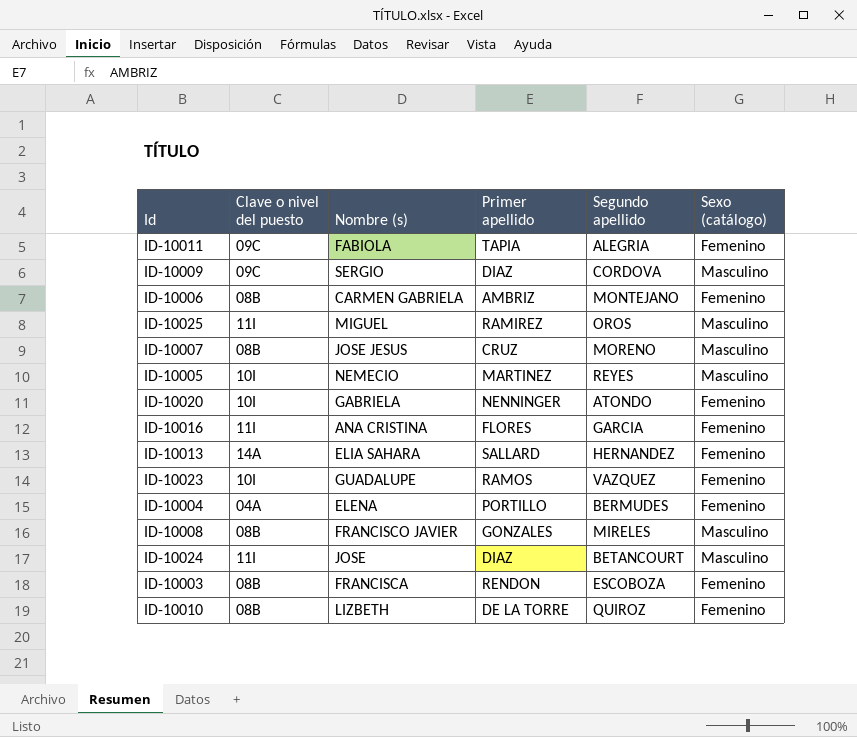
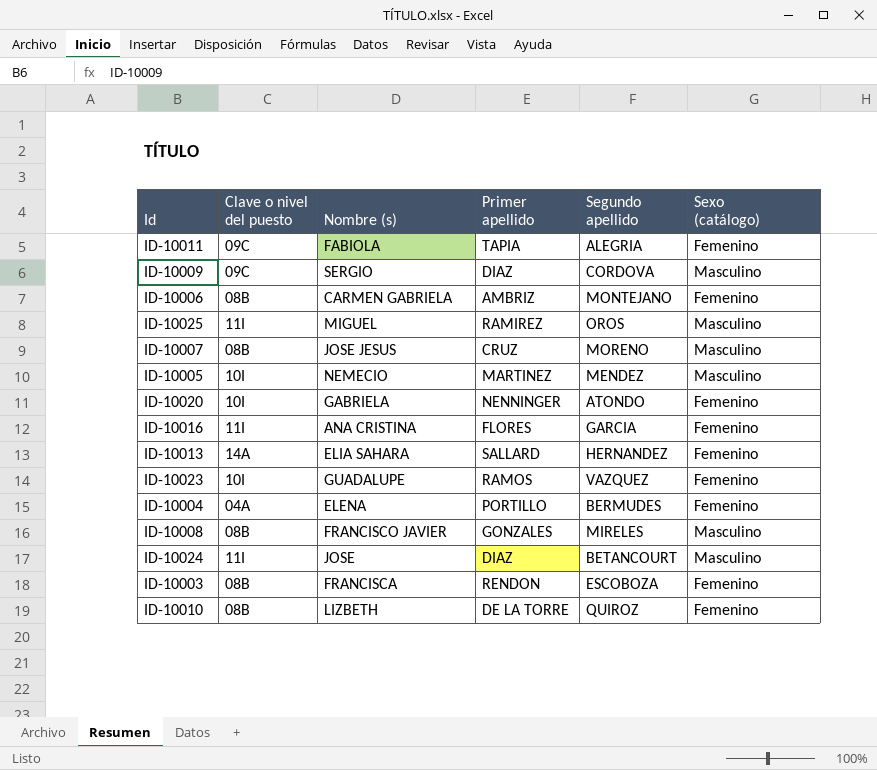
ID-10005 | Segundo apellido: REYES -> MENDEZ

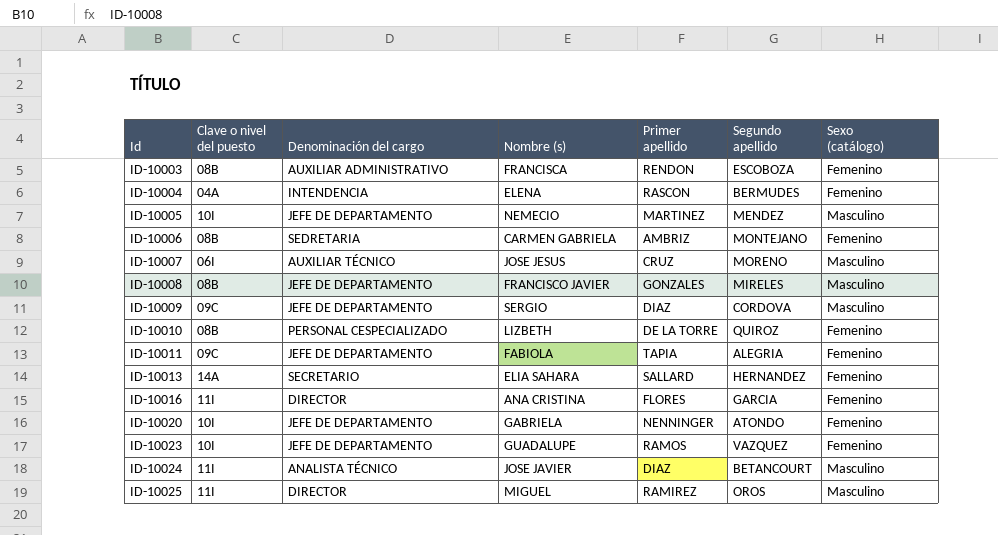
row order: none -> Id ascending
column Denominación del cargo | position: none -> 3
ID-10004 | Primer apellido: PORTILLO -> RASCON
ID-10007 | Clave o nivel del puesto: 08B -> 06I
ID-10024 | Nombre (s): JOSE -> JOSE JAVIER

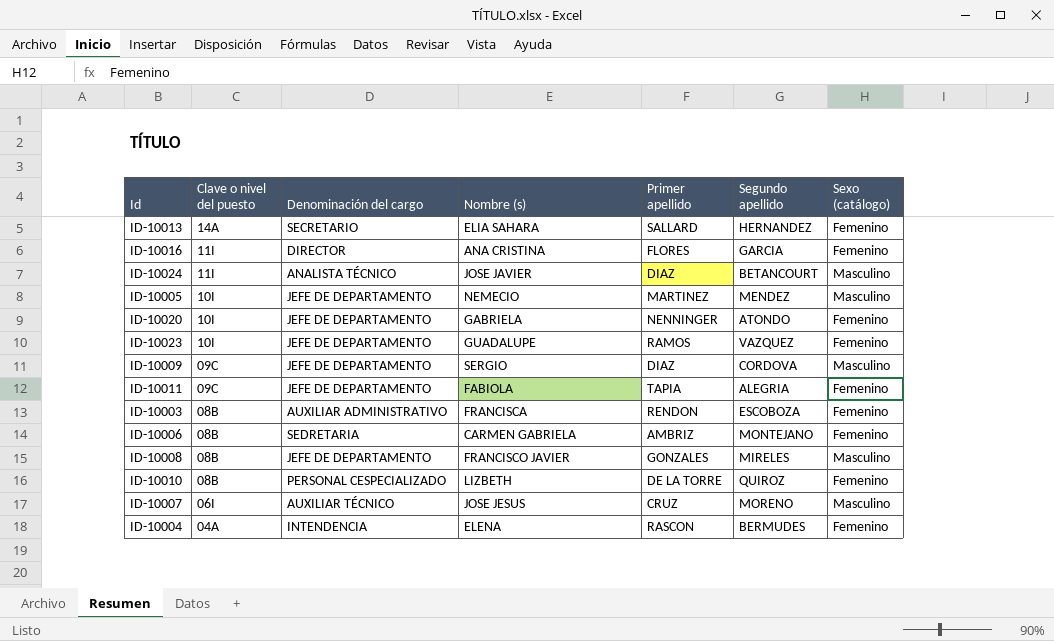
row order: Id ascending -> Clave o nivel del puesto descending
row ID-10025: 11I | DIRECTOR | MIGUEL | RAMIREZ | OROS | Masculino -> none

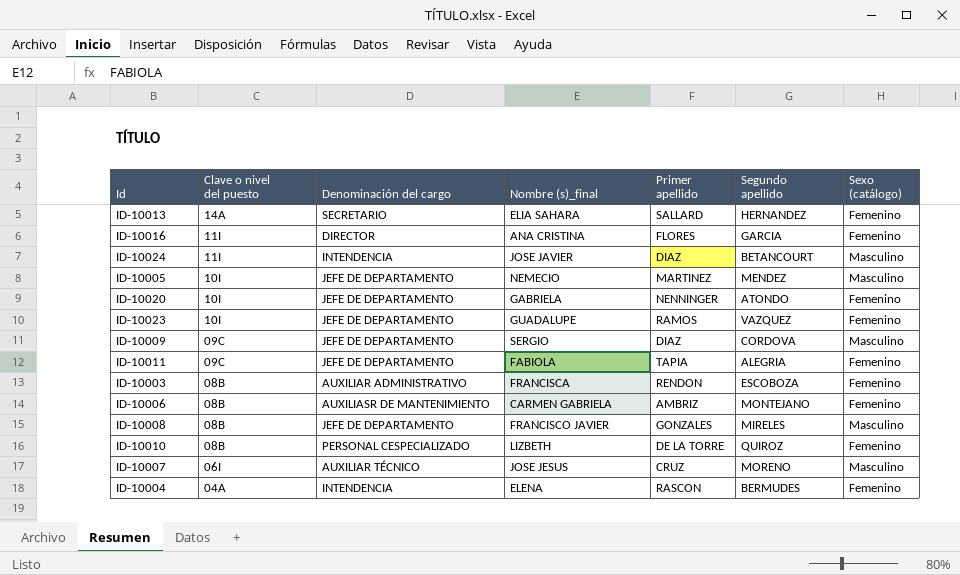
column name: Nombre (s) -> Nombre (s)_final
ID-10024 | Denominación del cargo: ANALISTA TÉCNICO -> INTENDENCIA
ID-10006 | Denominación del cargo: SEDRETARIA -> AUXILIASR DE MANTENIMIENTO

